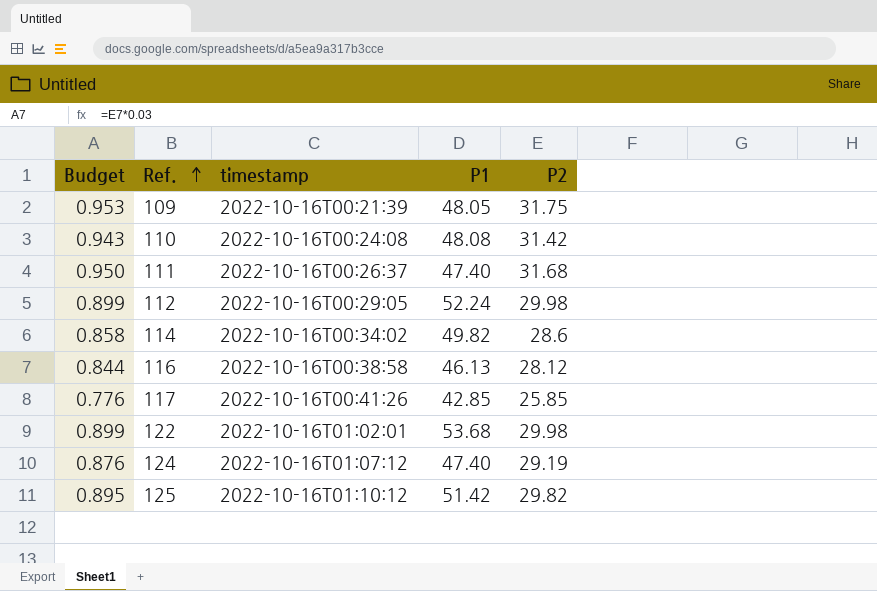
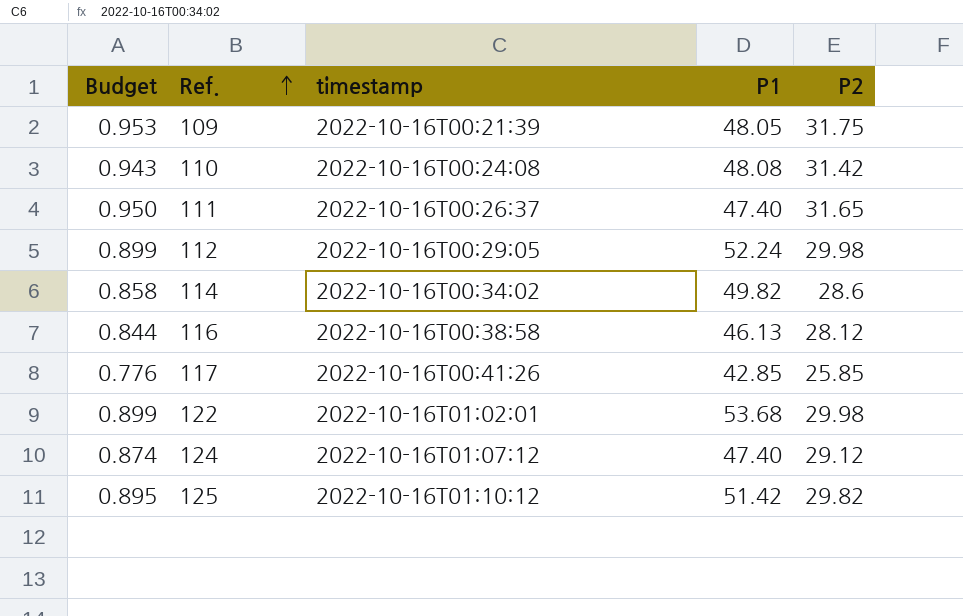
111 | P2: 31.68 -> 31.65
124 | Budget: 0.876 -> 0.874
124 | P2: 29.19 -> 29.12

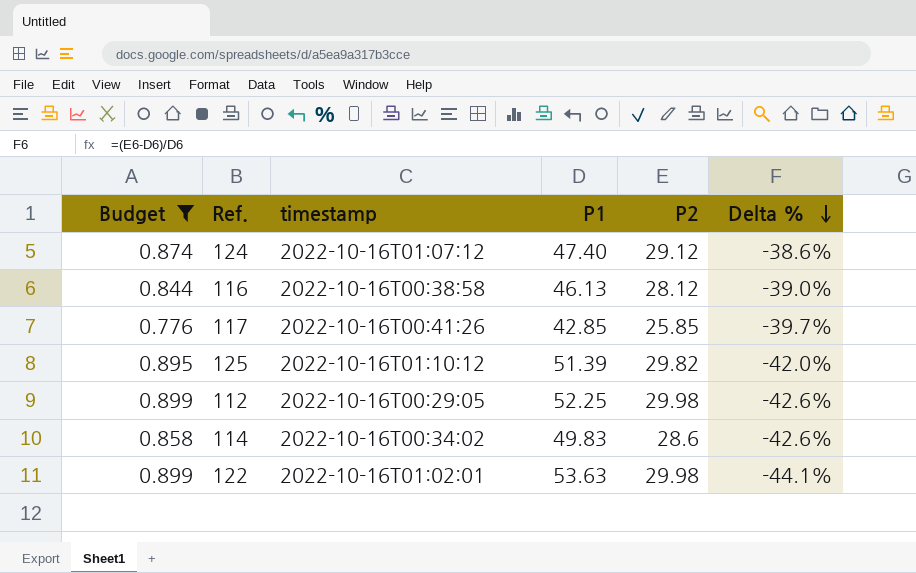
filter: none -> Budget <= 0.899
row order: Ref. ascending -> Delta % descending
column Delta % | formula: none -> ([P2] - [P1]) / [P1]
125 | P1: 51.42 -> 51.39
112 | P1: 52.24 -> 52.25
114 | P1: 49.82 -> 49.83
122 | P1: 53.68 -> 53.63

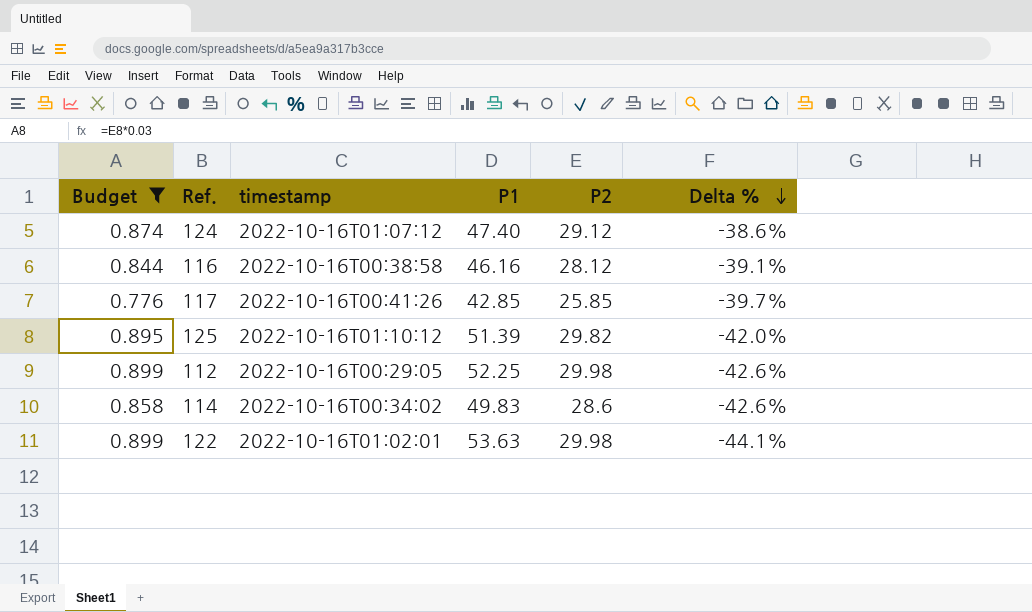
116 | P1: 46.13 -> 46.16
116 | Delta %: -39.0% -> -39.1%

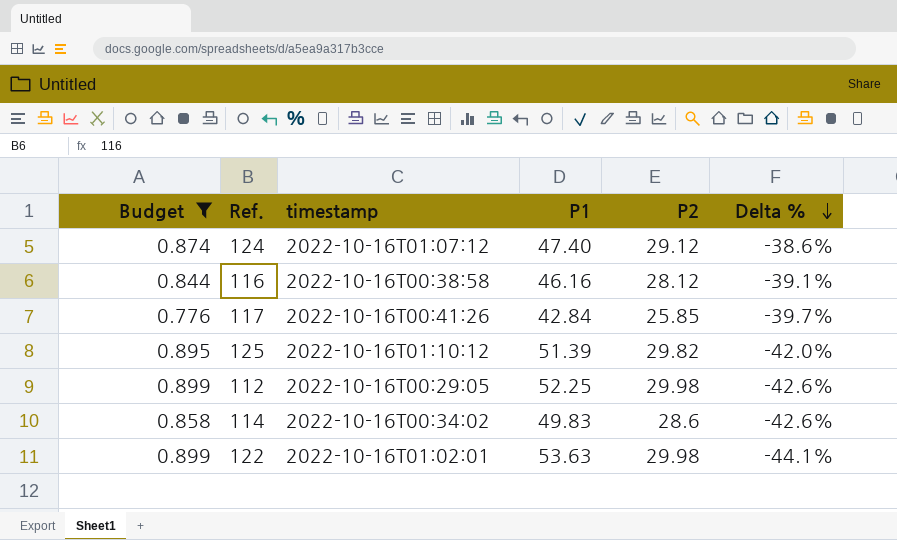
117 | P1: 42.85 -> 42.84

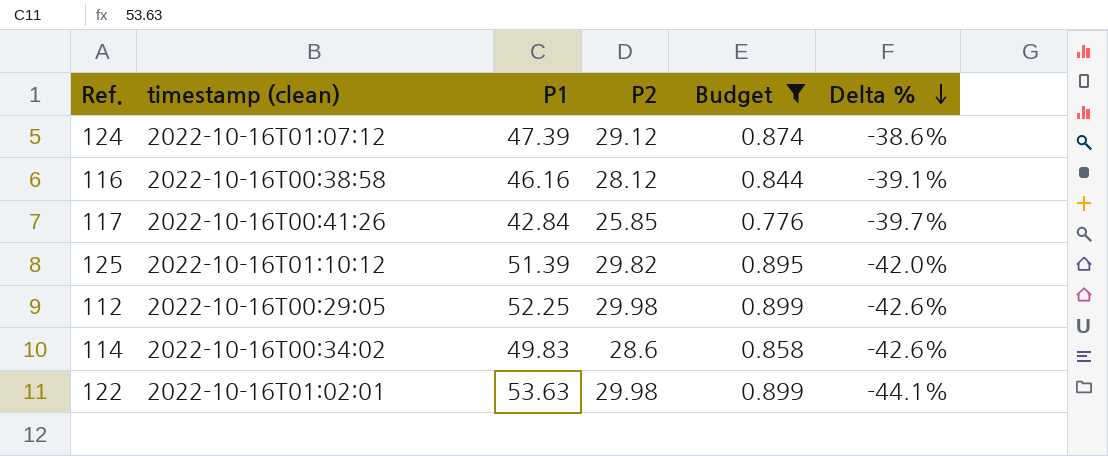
column name: timestamp -> timestamp (clean)
column Budget | position: 1 -> 5
124 | P1: 47.40 -> 47.39

